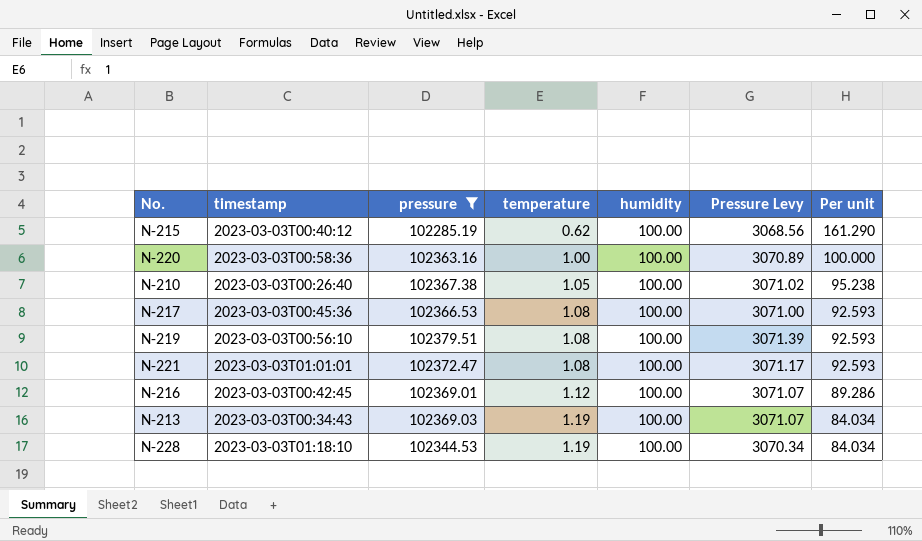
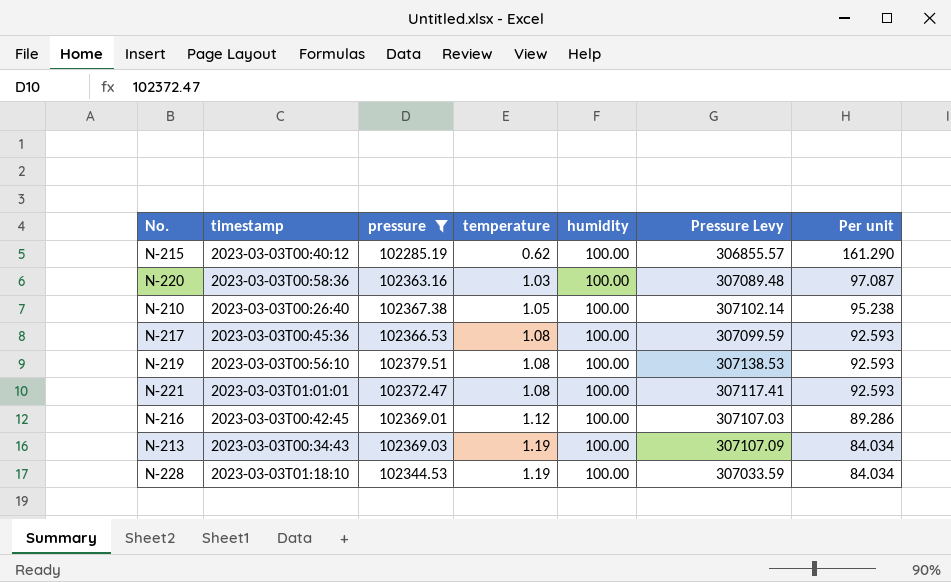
column Pressure Levy | formula: [pressure] * 0.03 -> [pressure] * 3
N-220 | temperature: 1.00 -> 1.03
N-220 | Per unit: 100.000 -> 97.087

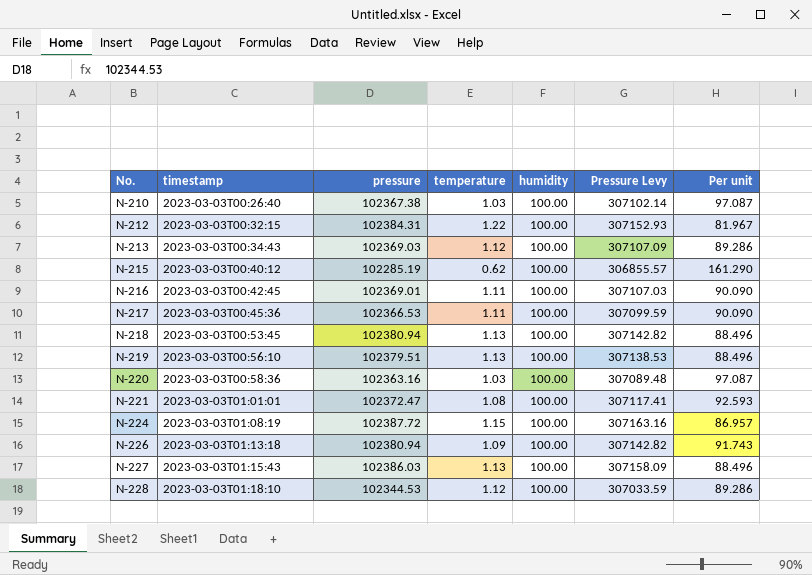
filter: pressure <= 102379.51 -> none
row order: temperature ascending -> No. ascending
N-210 | temperature: 1.05 -> 1.03
N-210 | Per unit: 95.238 -> 97.087
N-213 | temperature: 1.19 -> 1.12
N-213 | Per unit: 84.034 -> 89.286
N-216 | temperature: 1.12 -> 1.11
N-216 | Per unit: 89.286 -> 90.090
N-217 | temperature: 1.08 -> 1.11
N-217 | Per unit: 92.593 -> 90.090
N-219 | temperature: 1.08 -> 1.13
N-219 | Per unit: 92.593 -> 88.496
N-228 | temperature: 1.19 -> 1.12
N-228 | Per unit: 84.034 -> 89.286

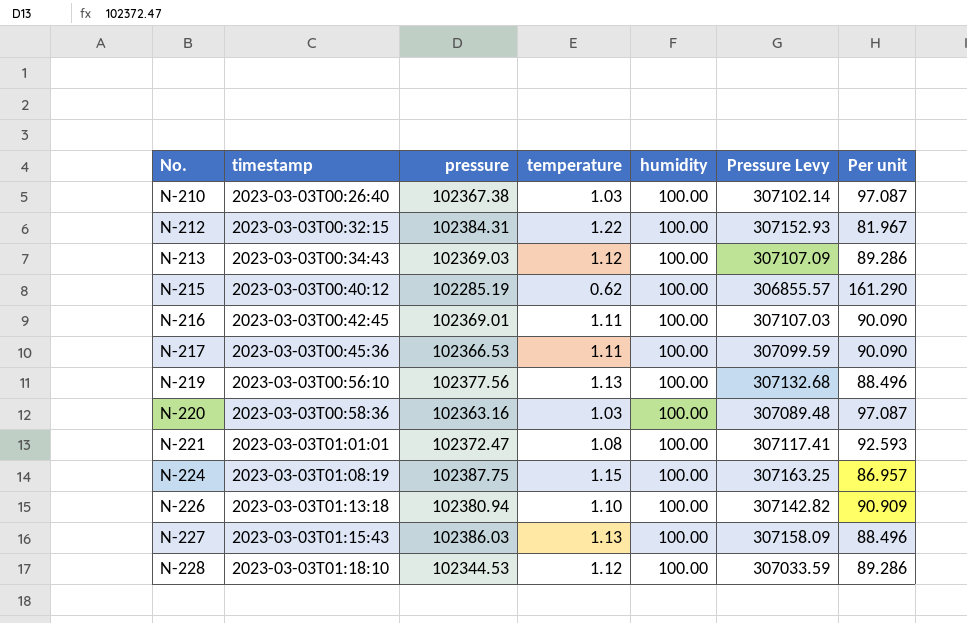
row N-218: 2023-03-03T00:53:45 | 102380.94 | 1.13 | 100.00 | 307142.82 | 88.496 -> none
N-219 | pressure: 102379.51 -> 102377.56
N-219 | Pressure Levy: 307138.53 -> 307132.68
N-224 | pressure: 102387.72 -> 102387.75
N-224 | Pressure Levy: 307163.16 -> 307163.25
N-226 | temperature: 1.09 -> 1.10
N-226 | Per unit: 91.743 -> 90.909

